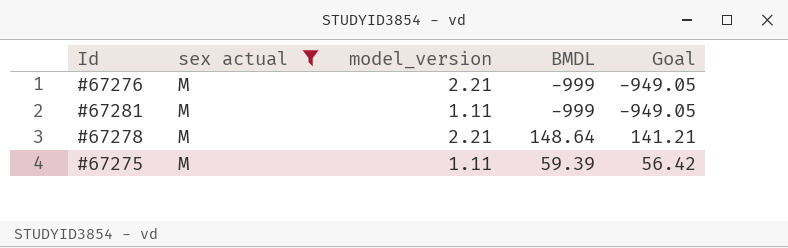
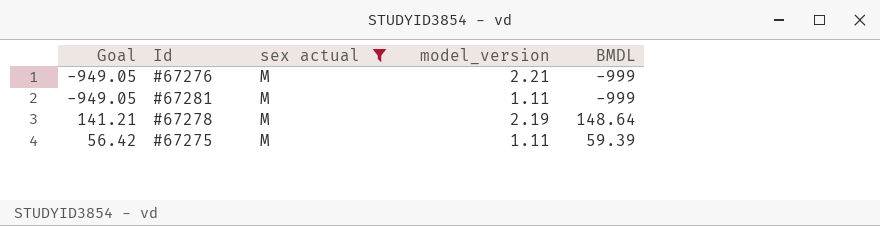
column Goal | position: 5 -> 1
#67278 | model_version: 2.21 -> 2.19

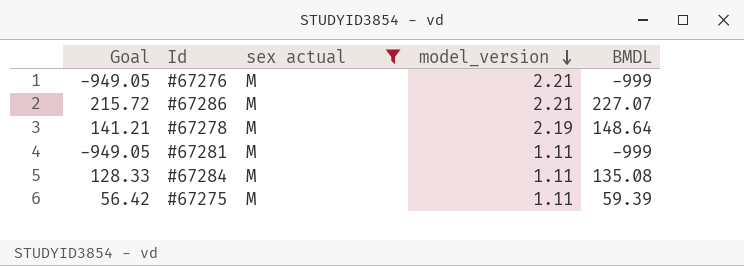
row order: none -> model_version descending
row #67286: none -> 215.72 | M | 2.21 | 227.07
row #67284: none -> 128.33 | M | 1.11 | 135.08

